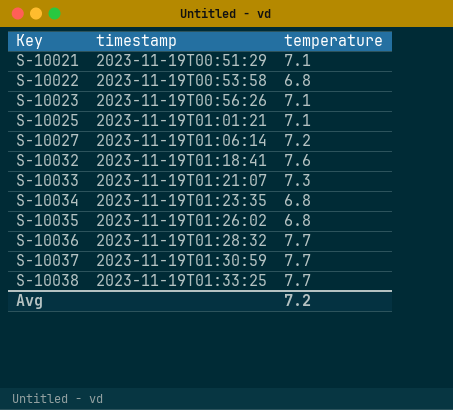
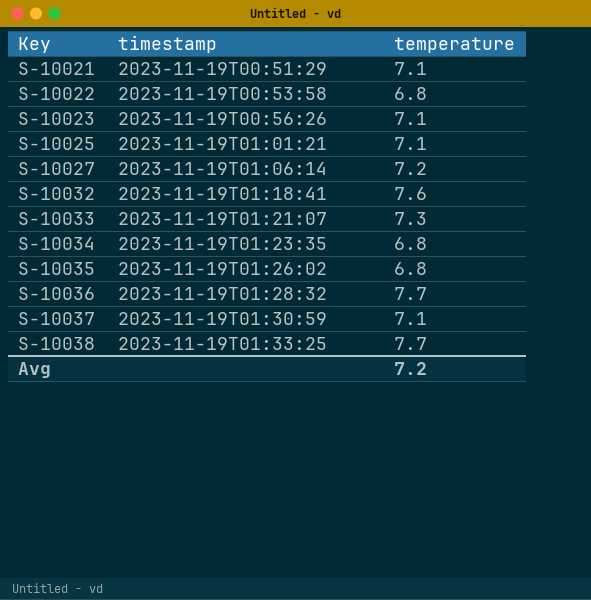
S-10037 | temperature: 7.7 -> 7.1

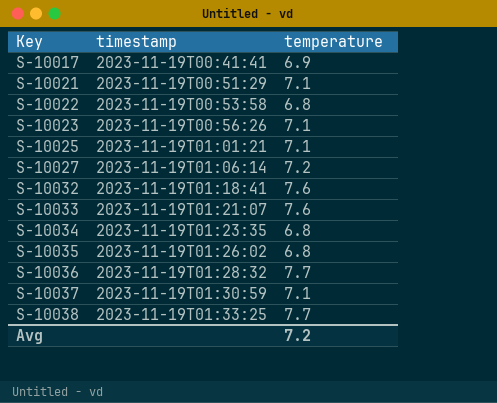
row S-10017: none -> 2023-11-19T00:41:41 | 6.9
S-10033 | temperature: 7.3 -> 7.6

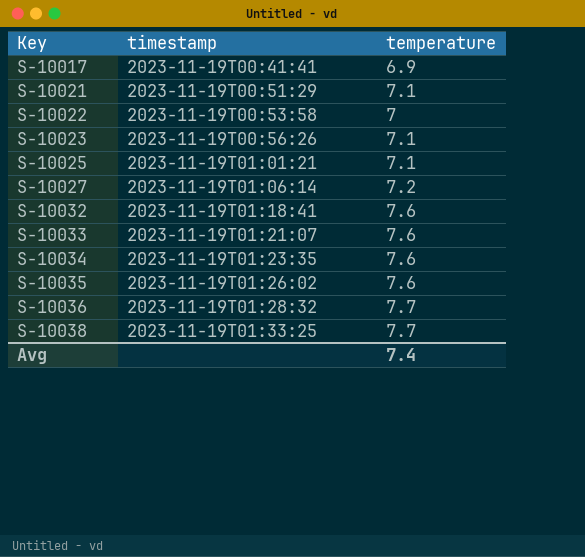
row S-10037: 2023-11-19T01:30:59 | 7.1 -> none
S-10022 | temperature: 6.8 -> 7
S-10034 | temperature: 6.8 -> 7.6
S-10035 | temperature: 6.8 -> 7.6
Avg | temperature: 7.2 -> 7.4

